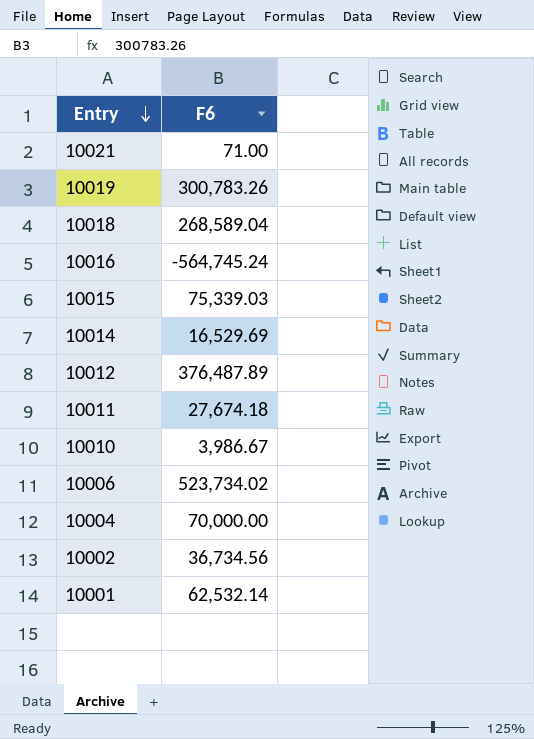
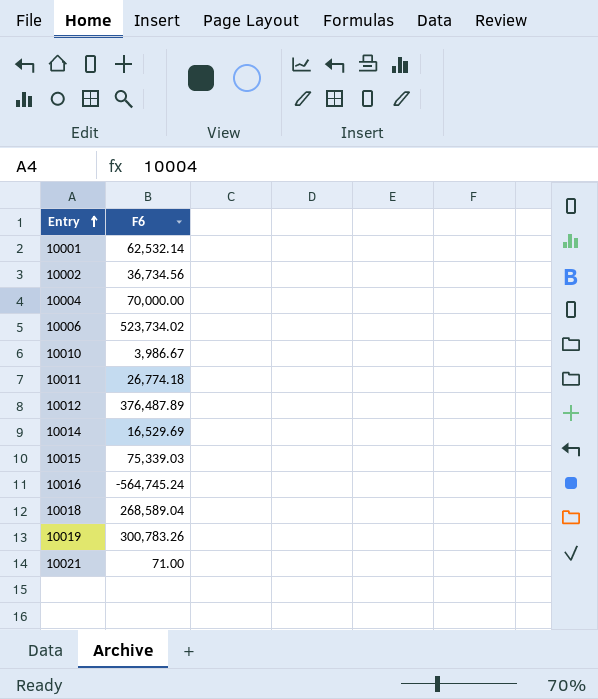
row order: Entry descending -> Entry ascending
10011 | F6: 27,674.18 -> 26,774.18

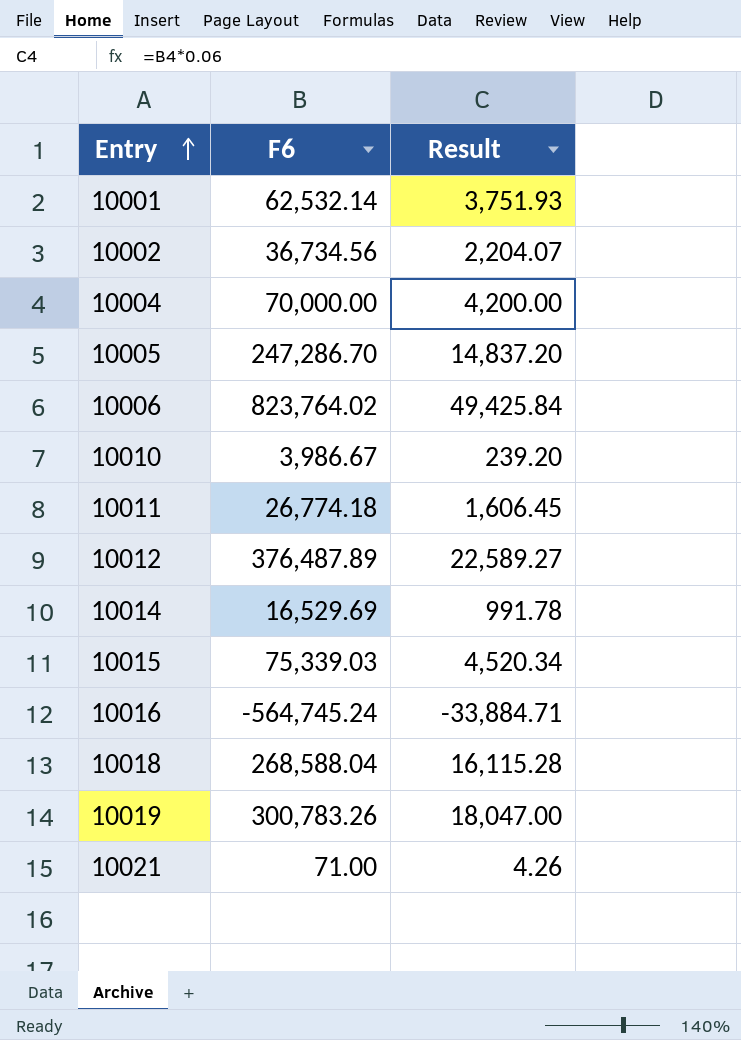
column Result | formula: none -> [F6] * 0.06
row 10005: none -> 247,286.70 | 14,837.20
10006 | F6: 523,734.02 -> 823,764.02
10018 | F6: 268,589.04 -> 268,588.04

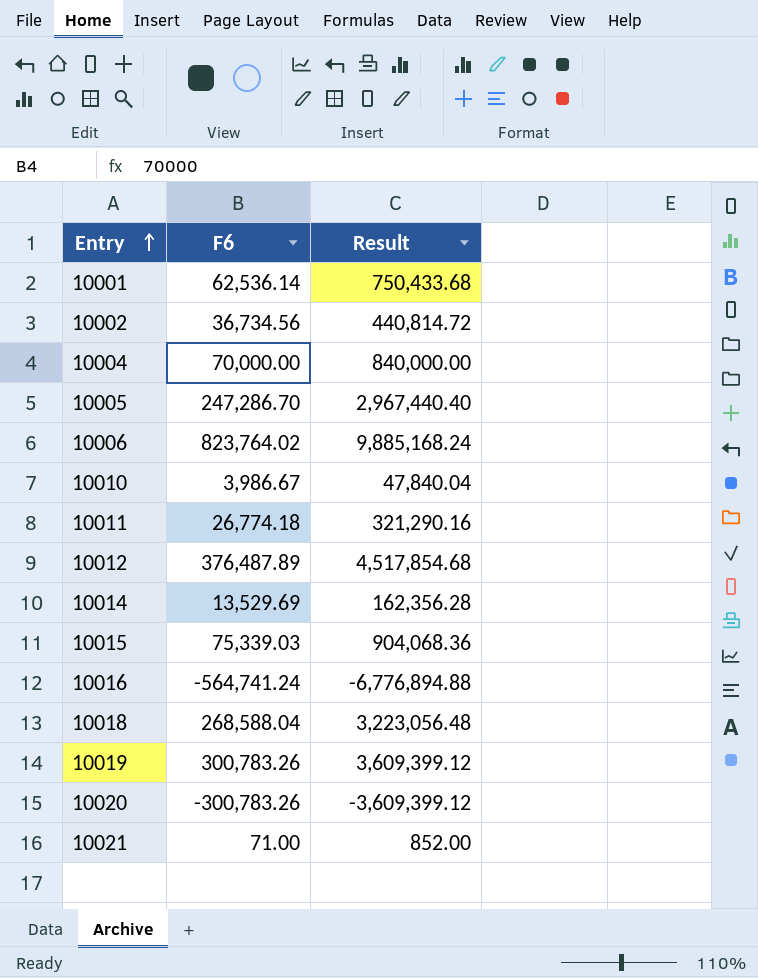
column Result | formula: [F6] * 0.06 -> [F6] * 12
10001 | F6: 62,532.14 -> 62,536.14
10014 | F6: 16,529.69 -> 13,529.69
10016 | F6: -564,745.24 -> -564,741.24
row 10020: none -> -300,783.26 | -3,609,399.12

